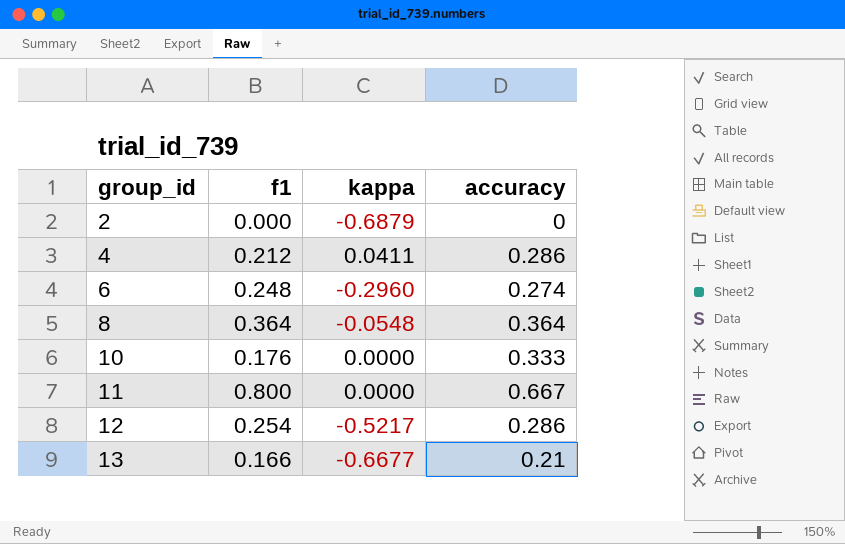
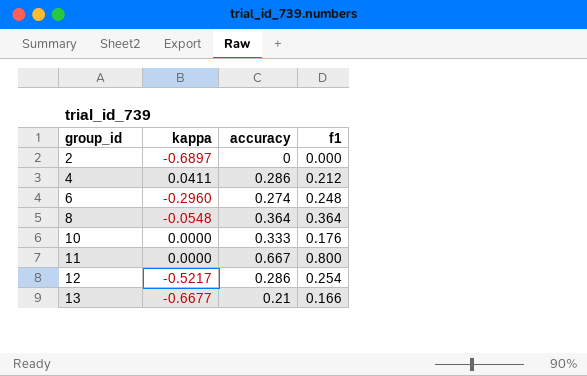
column f1 | position: 2 -> 4
2 | kappa: -0.6879 -> -0.6897

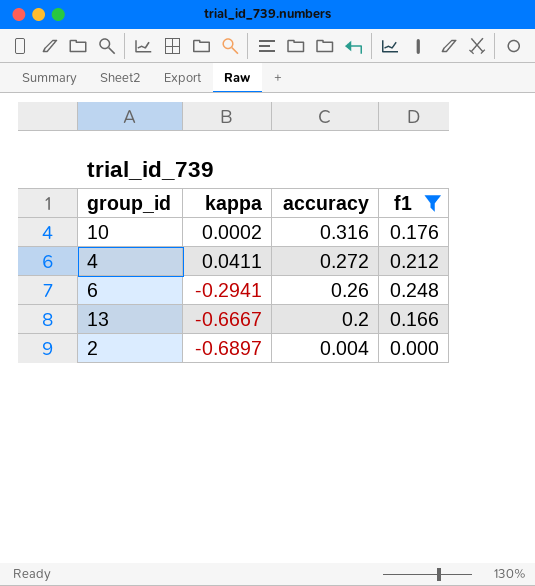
filter: none -> f1 <= 0.248
row order: group_id ascending -> accuracy descending
10 | kappa: 0.0000 -> 0.0002
10 | accuracy: 0.333 -> 0.316
4 | accuracy: 0.286 -> 0.272
6 | kappa: -0.2960 -> -0.2941
6 | accuracy: 0.274 -> 0.26
13 | kappa: -0.6677 -> -0.6667
13 | accuracy: 0.21 -> 0.2
2 | accuracy: 0 -> 0.004

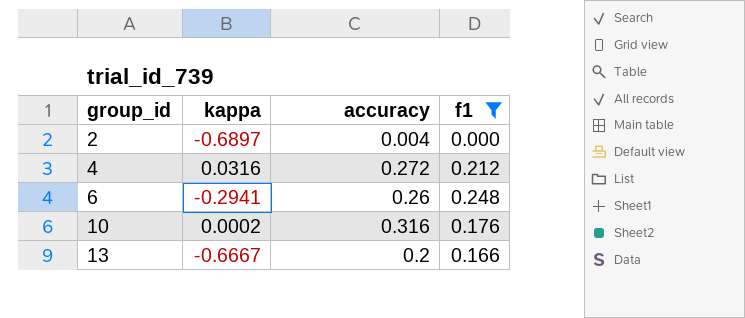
row order: accuracy descending -> group_id ascending
4 | kappa: 0.0411 -> 0.0316

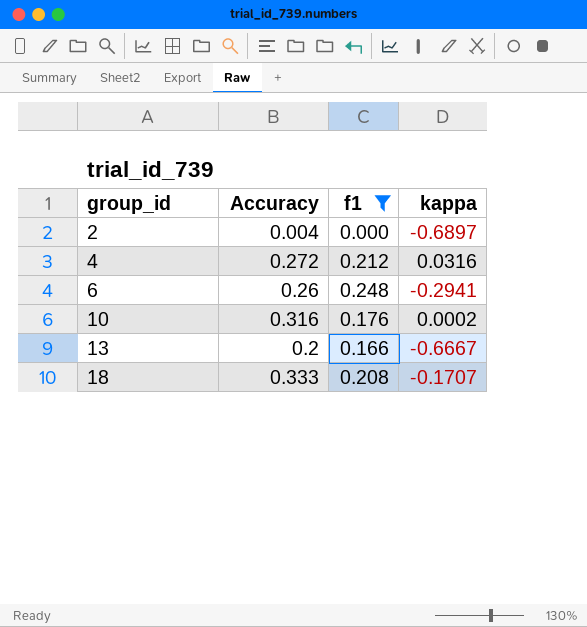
column name: accuracy -> Accuracy
column kappa | position: 2 -> 4
row 18: none -> 0.333 | 0.208 | -0.1707

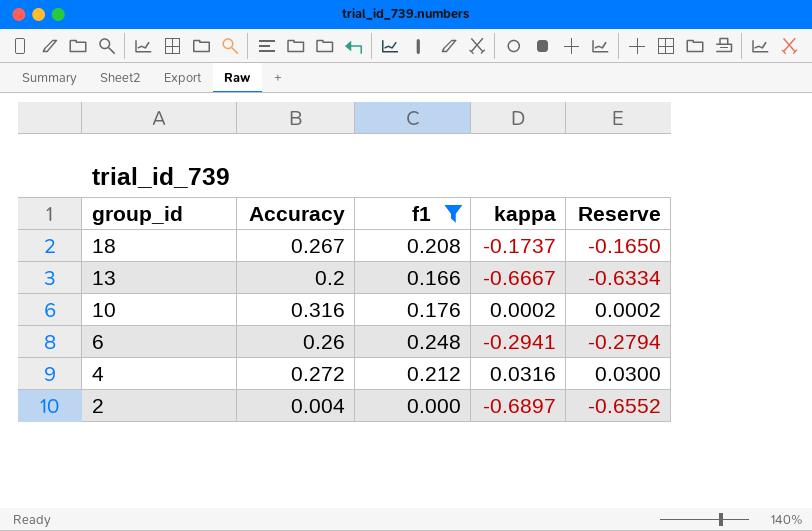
row order: group_id ascending -> group_id descending
column Reserve | formula: none -> [kappa] * 0.95
18 | Accuracy: 0.333 -> 0.267
18 | kappa: -0.1707 -> -0.1737

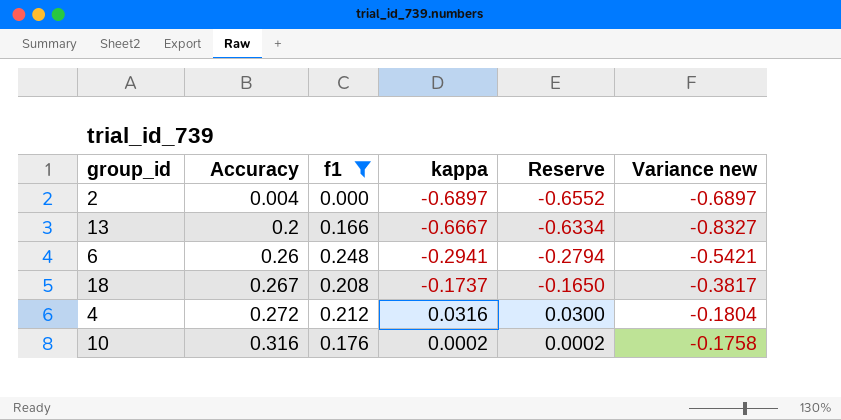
row order: group_id descending -> Accuracy ascending
column Variance new | formula: none -> [kappa] - [f1]

